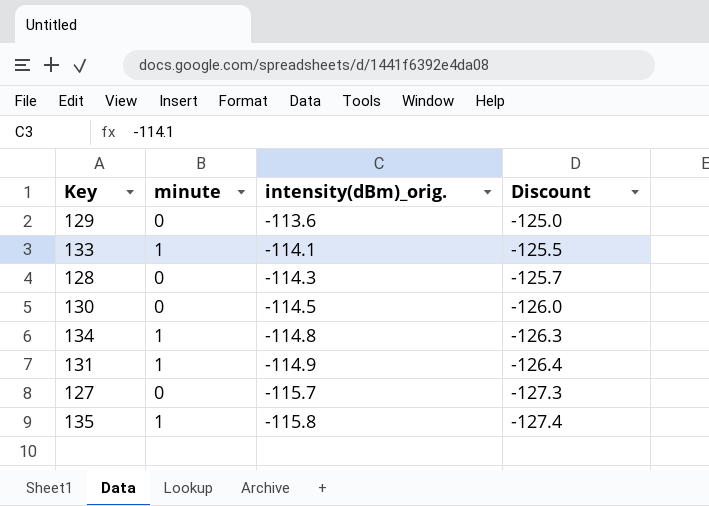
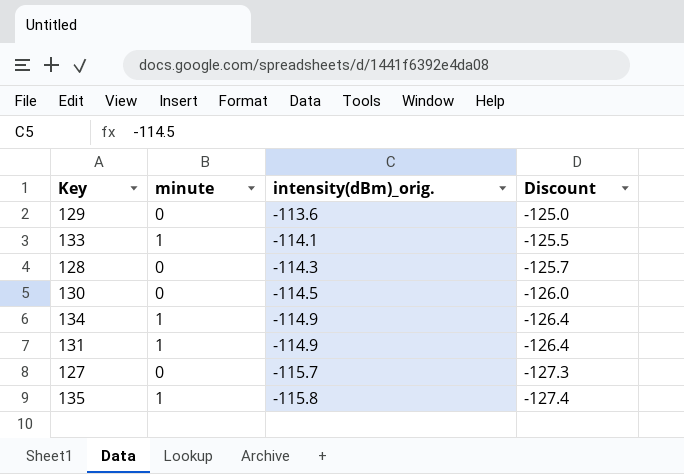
134 | intensity(dBm)_orig.: -114.8 -> -114.9
134 | Discount: -126.3 -> -126.4

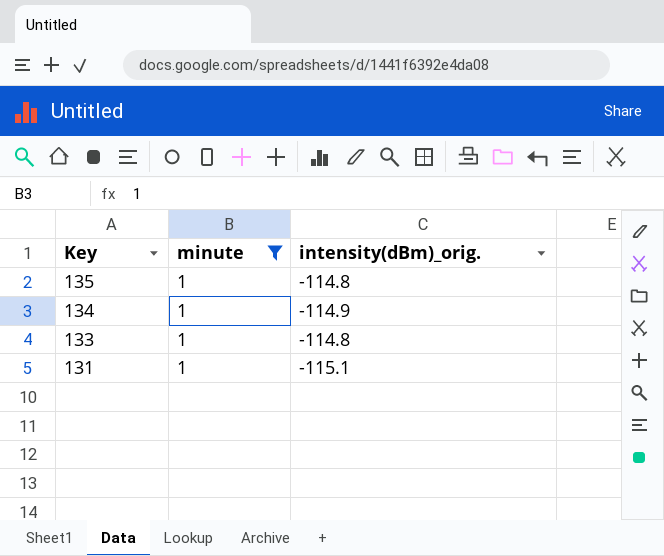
filter: none -> minute = 1
row order: intensity(dBm)_orig. descending -> Key descending
column Discount | formula: [intensity(dBm)_orig.] * 1.1 -> none
135 | intensity(dBm)_orig.: -115.8 -> -114.8
133 | intensity(dBm)_orig.: -114.1 -> -114.8
131 | intensity(dBm)_orig.: -114.9 -> -115.1

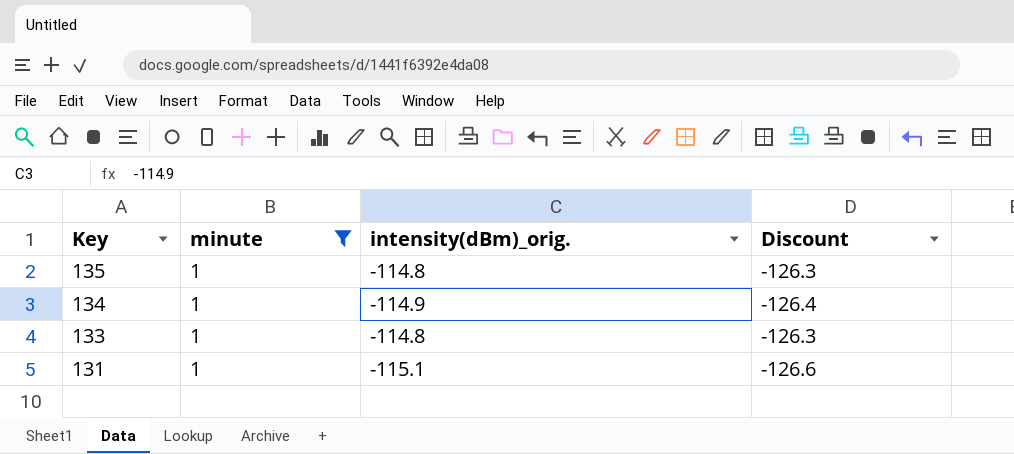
column Discount | formula: none -> [intensity(dBm)_orig.] * 1.1

